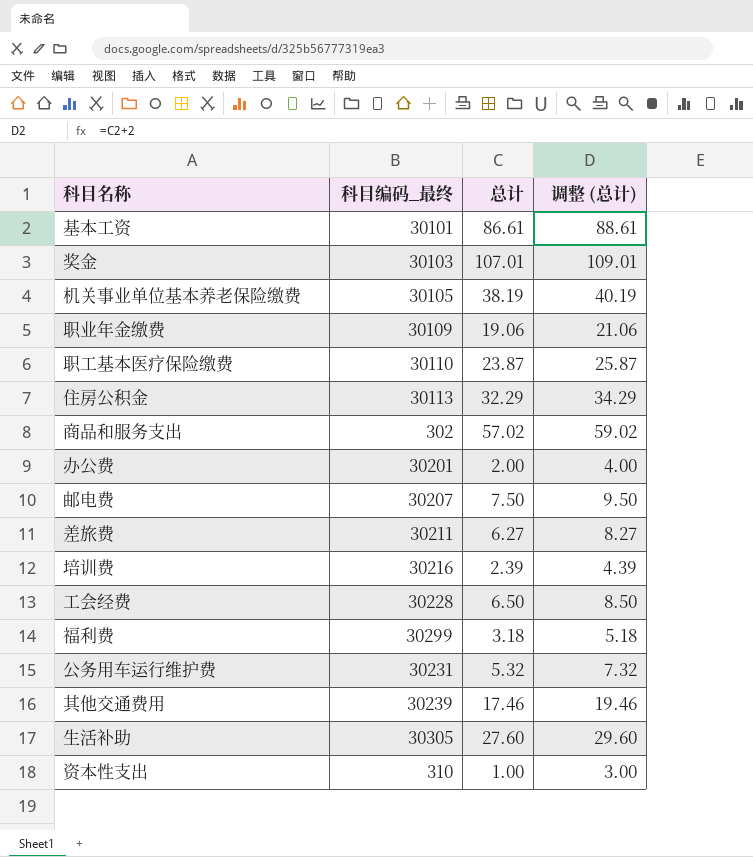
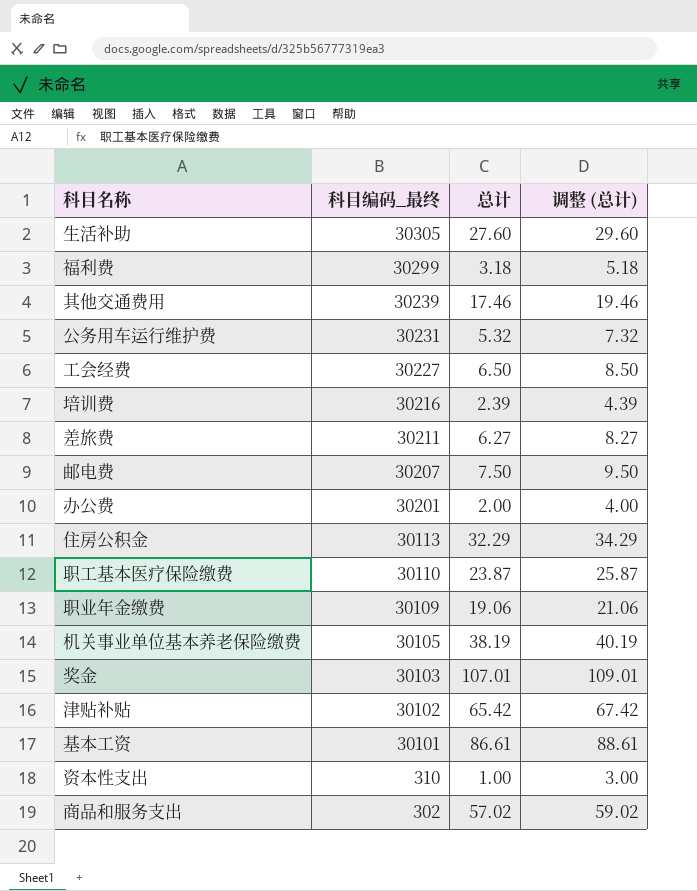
row order: none -> 科目编码_最终 descending
工会经费 | 科目编码_最终: 30228 -> 30227
row 津贴补贴: none -> 30102 | 65.42 | 67.42

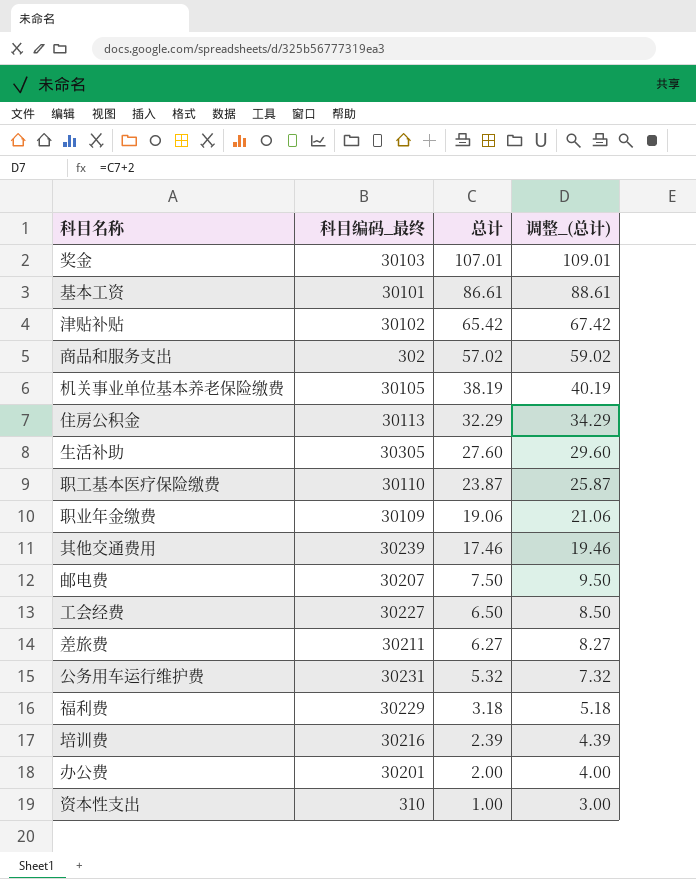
row order: 科目编码_最终 descending -> 总计 descending
column name: 调整 (总计) -> 调整_(总计)
福利费 | 科目编码_最终: 30299 -> 30229

